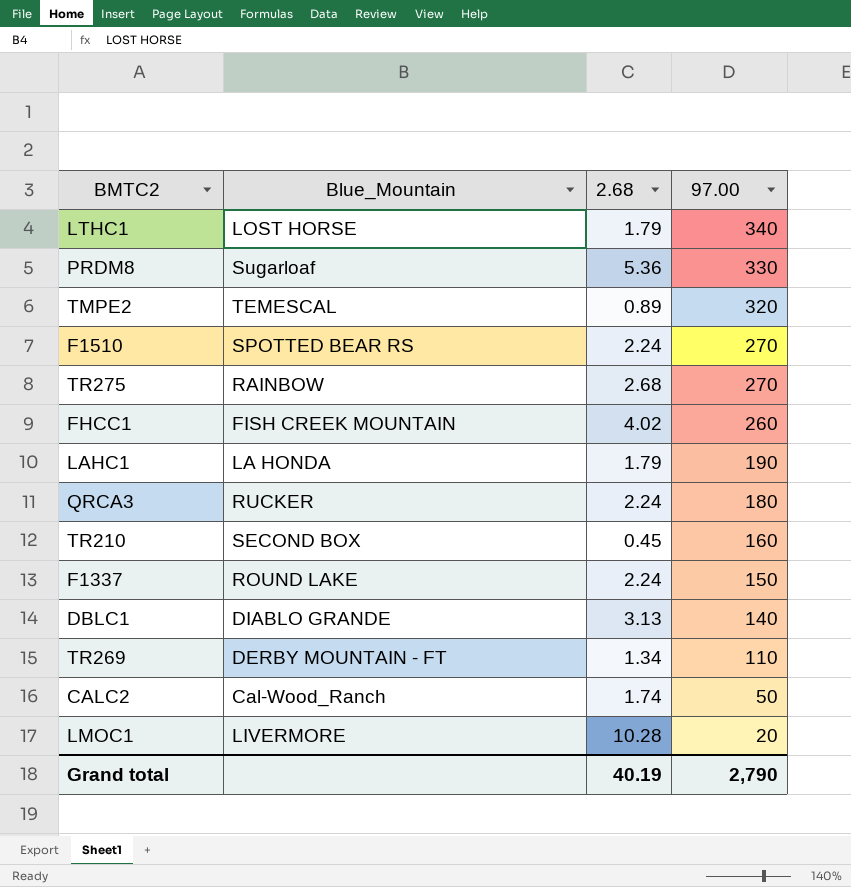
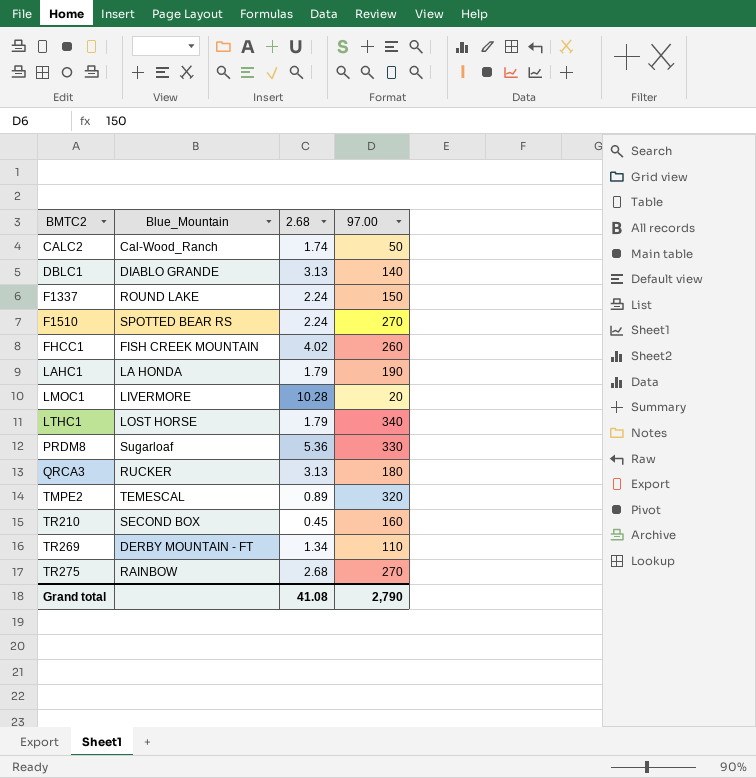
row order: 97.00 descending -> BMTC2 ascending
QRCA3 | 2.68: 2.24 -> 3.13
Grand total | 2.68: 40.19 -> 41.08

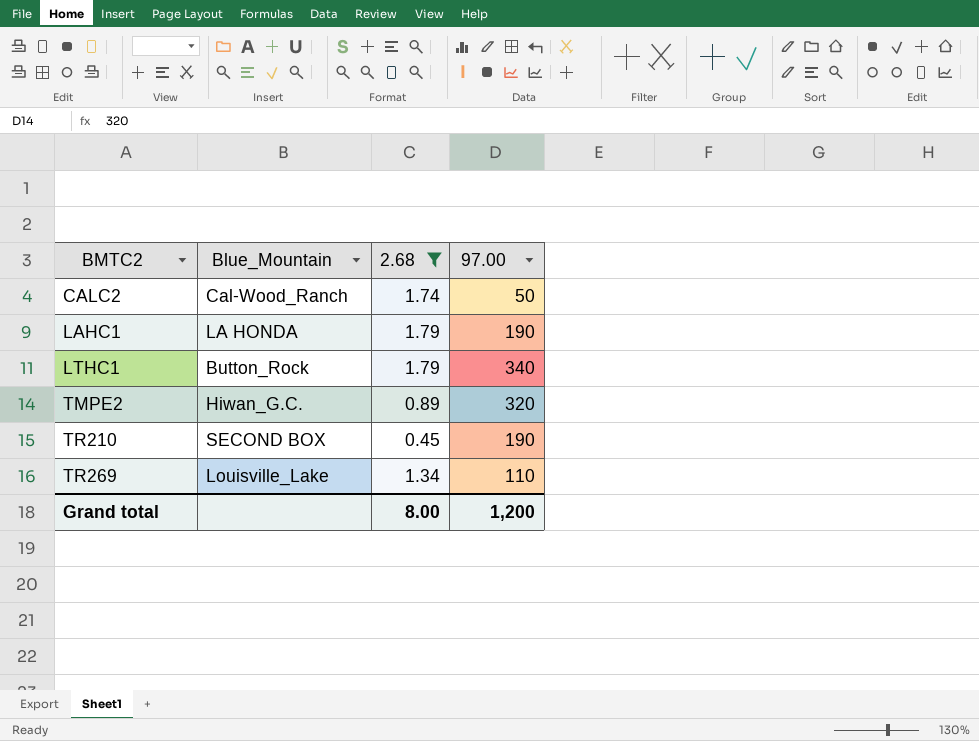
filter: none -> 2.68 <= 1.79
LTHC1 | Blue_Mountain: LOST HORSE -> Button_Rock
TMPE2 | Blue_Mountain: TEMESCAL -> Hiwan_G.C.
TR210 | 97.00: 160 -> 190
TR269 | Blue_Mountain: DERBY MOUNTAIN - FT -> Louisville_Lake
Grand total | 2.68: 41.08 -> 8.00
Grand total | 97.00: 2,790 -> 1,200

